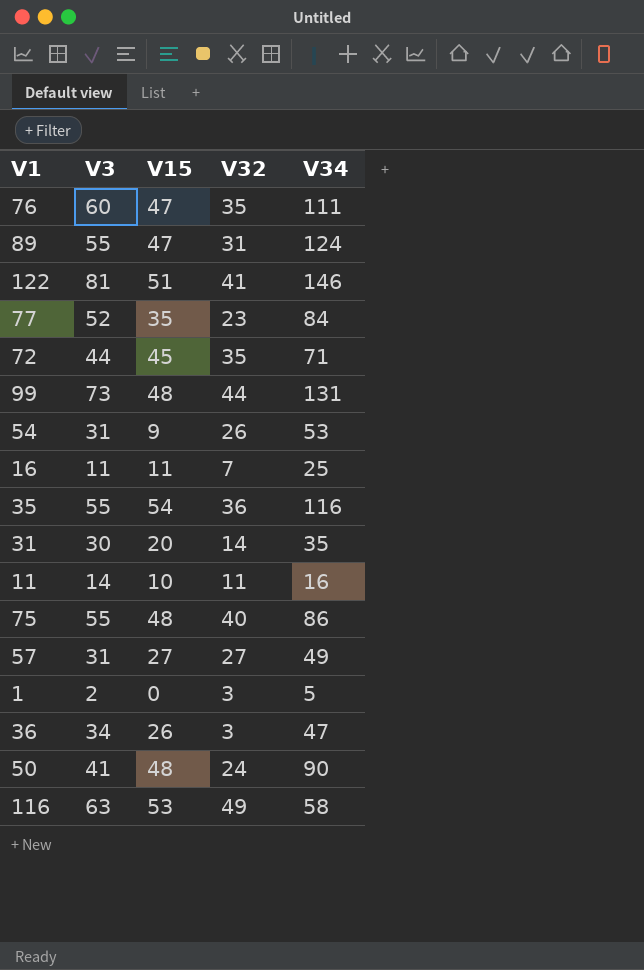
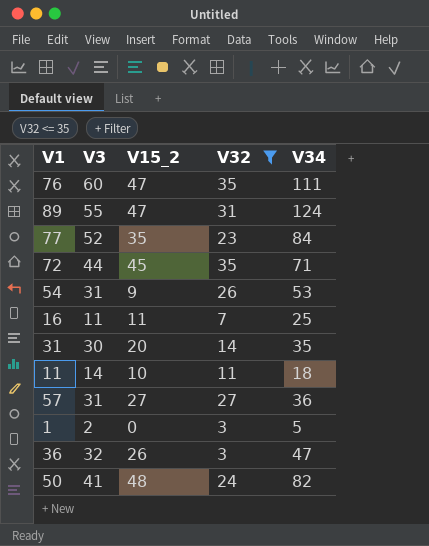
filter: none -> V32 <= 35
column name: V15 -> V15_2
11 | V34: 16 -> 18
57 | V34: 49 -> 36
36 | V3: 34 -> 32
50 | V34: 90 -> 82

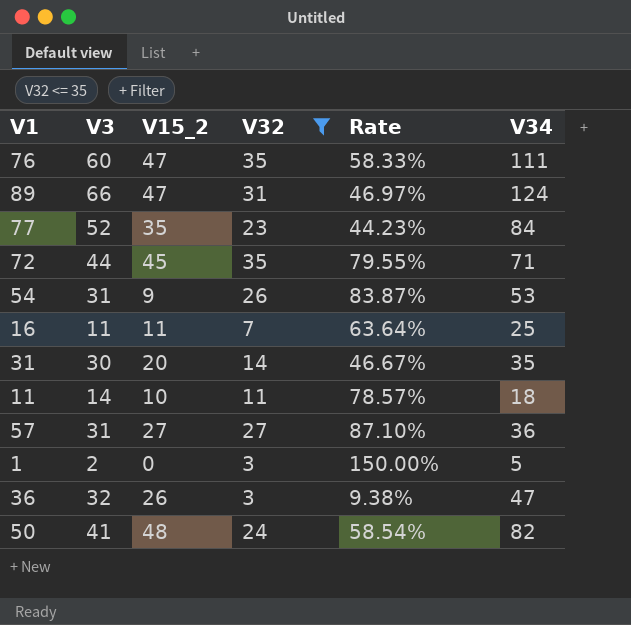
column Rate | formula: none -> [V32] / [V3]
89 | V3: 55 -> 66

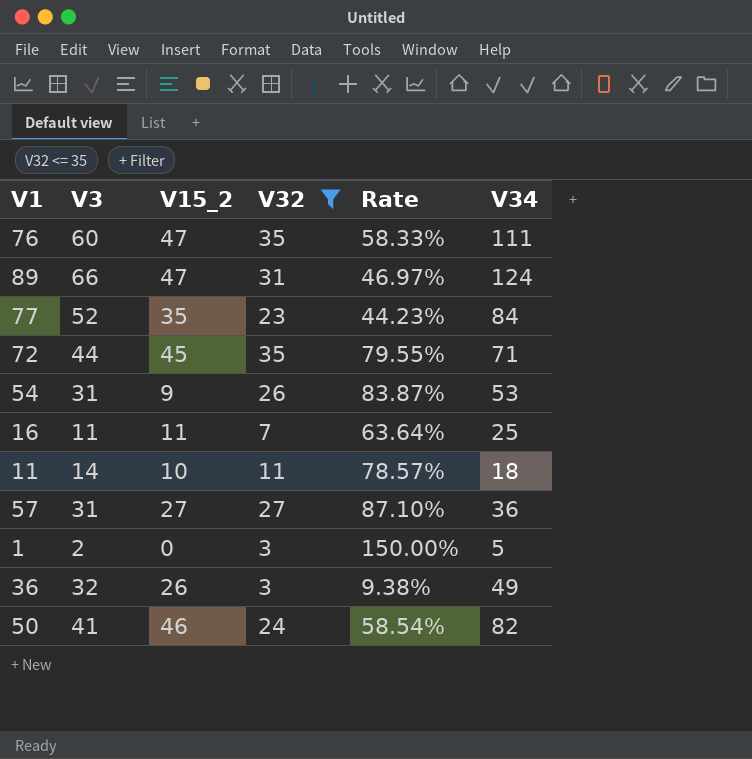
row 31: 30 | 20 | 14 | 46.67% | 35 -> none
36 | V34: 47 -> 49
50 | V15_2: 48 -> 46

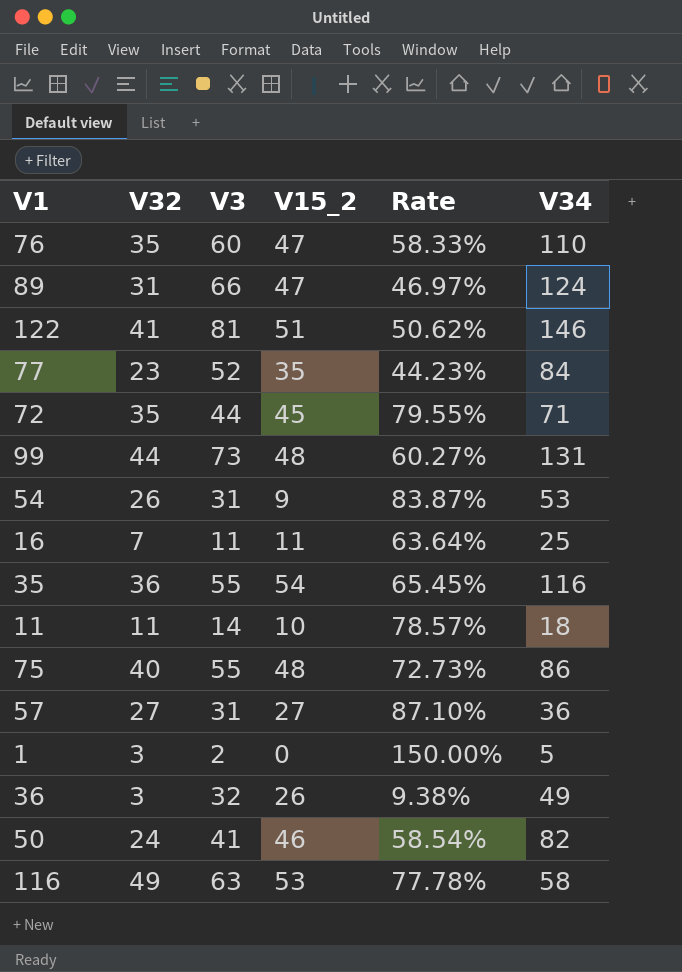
filter: V32 <= 35 -> none
column V32 | position: 4 -> 2
76 | V34: 111 -> 110

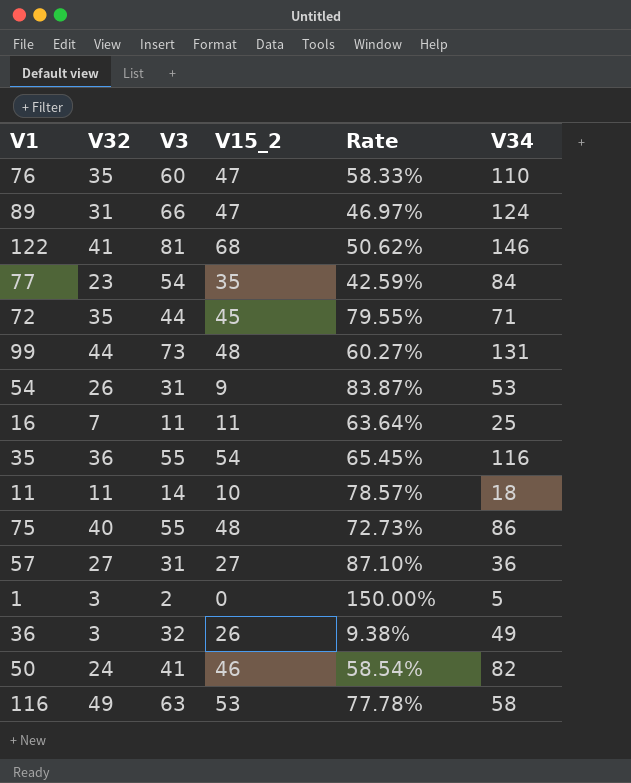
122 | V15_2: 51 -> 68
77 | V3: 52 -> 54
77 | Rate: 44.23% -> 42.59%

